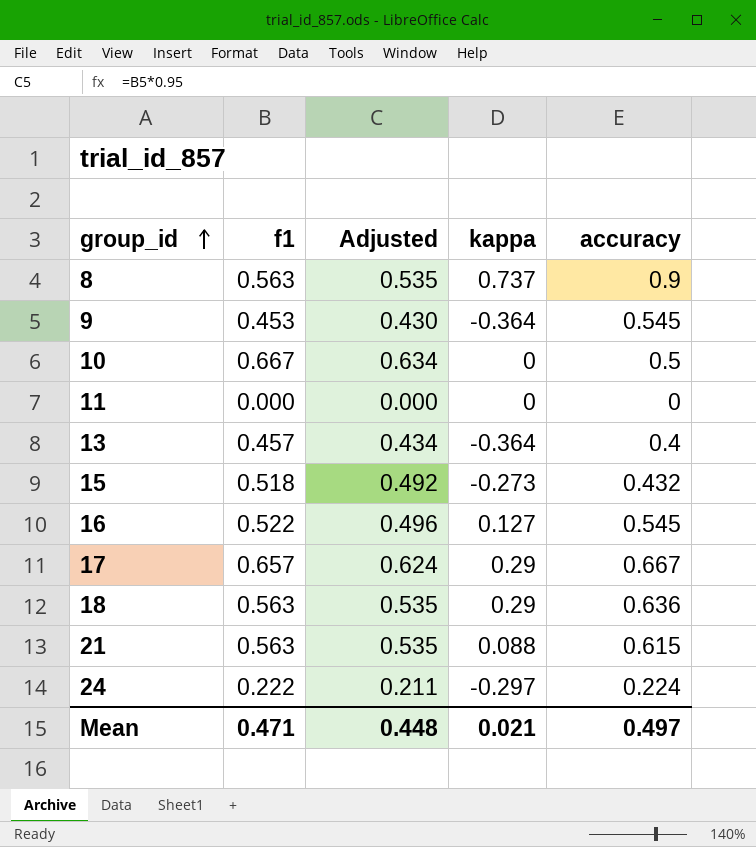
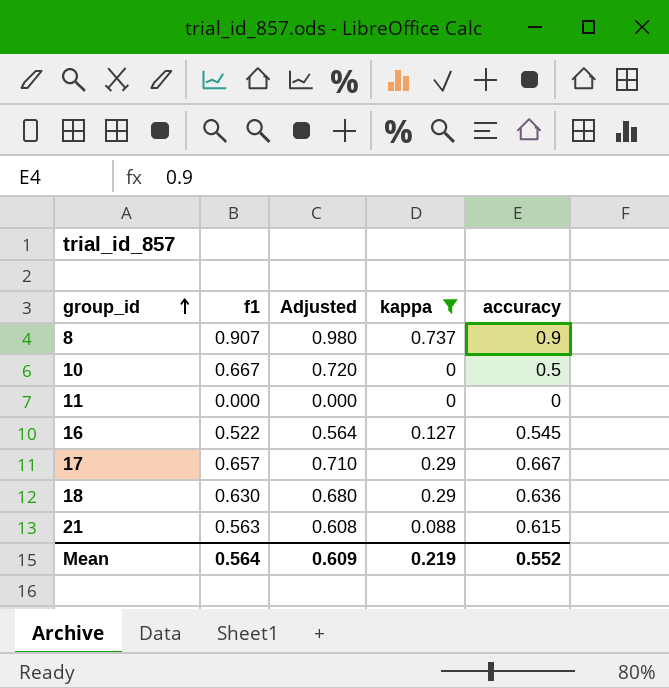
filter: none -> kappa >= 0
column Adjusted | formula: [f1] * 0.95 -> [f1] * 1.08
8 | f1: 0.563 -> 0.907
18 | f1: 0.563 -> 0.630
Mean | f1: 0.471 -> 0.564
Mean | Adjusted: 0.448 -> 0.609
Mean | kappa: 0.021 -> 0.219
Mean | accuracy: 0.497 -> 0.552

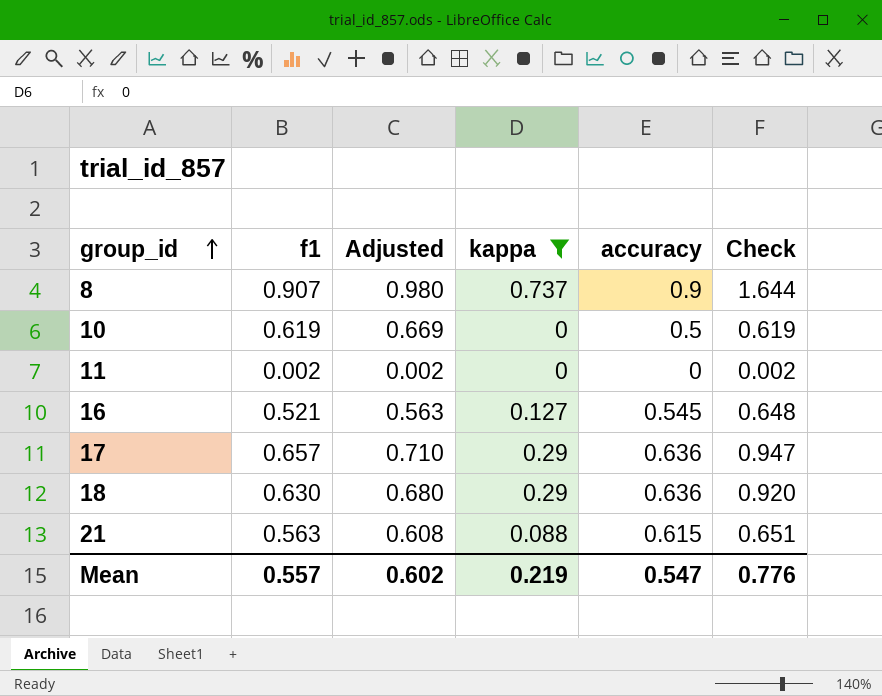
column Check | formula: none -> [f1] + [kappa]
10 | f1: 0.667 -> 0.619
10 | Adjusted: 0.720 -> 0.669
11 | f1: 0.000 -> 0.002
11 | Adjusted: 0.000 -> 0.002
16 | f1: 0.522 -> 0.521
16 | Adjusted: 0.564 -> 0.563
17 | accuracy: 0.667 -> 0.636
Mean | f1: 0.564 -> 0.557
Mean | Adjusted: 0.609 -> 0.602
Mean | accuracy: 0.552 -> 0.547

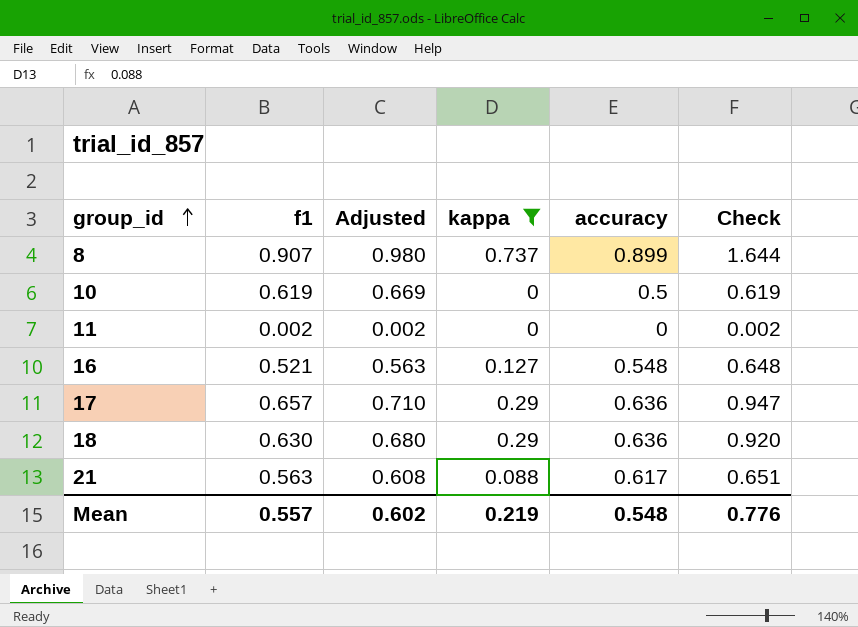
8 | accuracy: 0.9 -> 0.899
16 | accuracy: 0.545 -> 0.548
21 | accuracy: 0.615 -> 0.617
Mean | accuracy: 0.547 -> 0.548

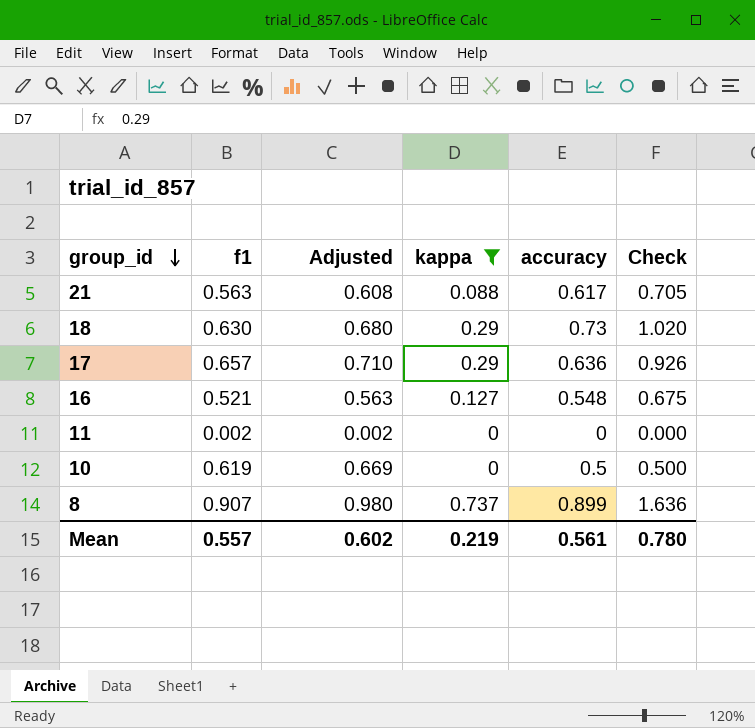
row order: group_id ascending -> group_id descending
column Check | formula: [f1] + [kappa] -> [kappa] + [accuracy]
18 | accuracy: 0.636 -> 0.73
Mean | accuracy: 0.548 -> 0.561
Mean | Check: 0.776 -> 0.780

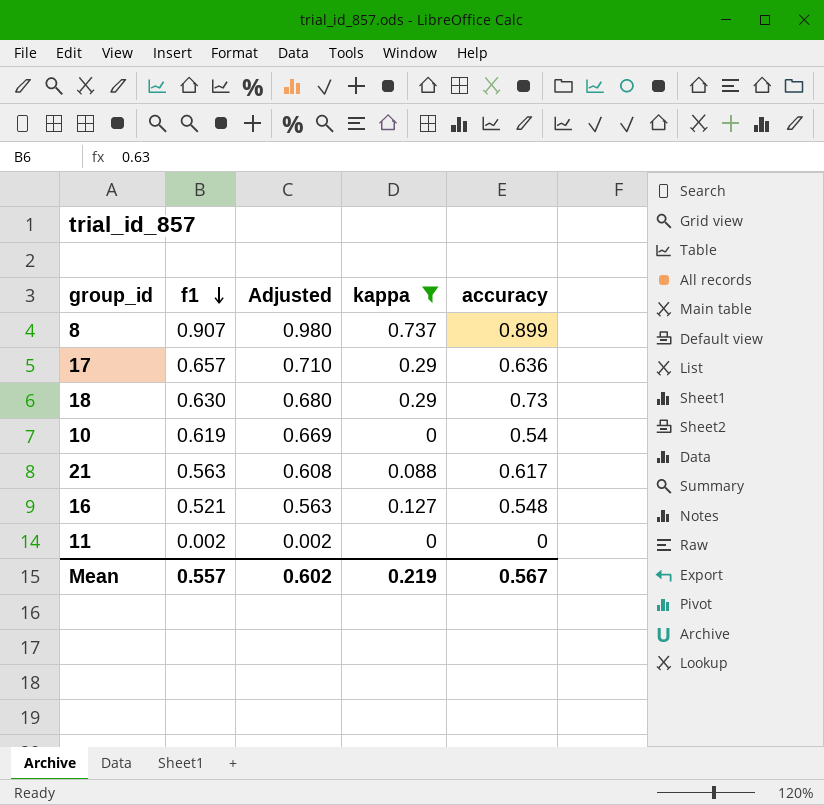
row order: group_id descending -> f1 descending
column Check | formula: [kappa] + [accuracy] -> none
10 | accuracy: 0.5 -> 0.54
Mean | accuracy: 0.561 -> 0.567

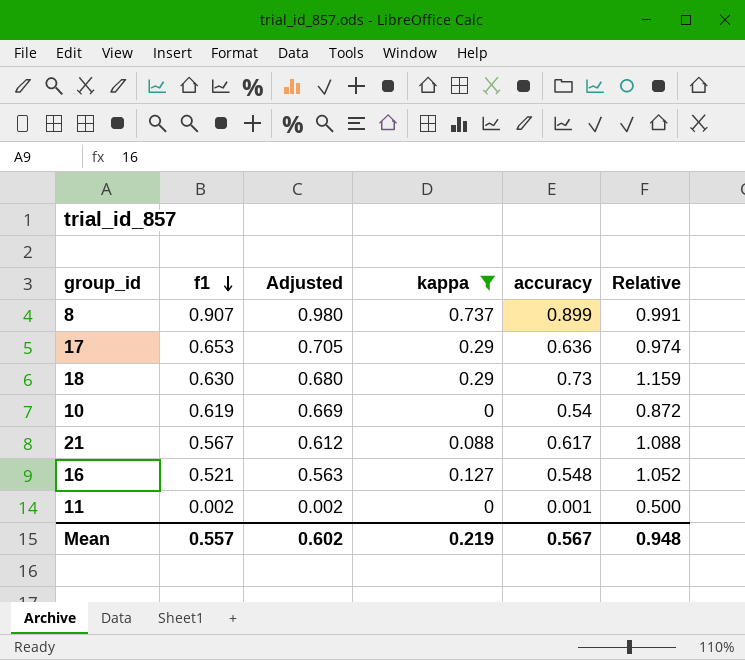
column Relative | formula: none -> [accuracy] / [f1]
17 | f1: 0.657 -> 0.653
17 | Adjusted: 0.710 -> 0.705
21 | f1: 0.563 -> 0.567
21 | Adjusted: 0.608 -> 0.612
11 | accuracy: 0 -> 0.001

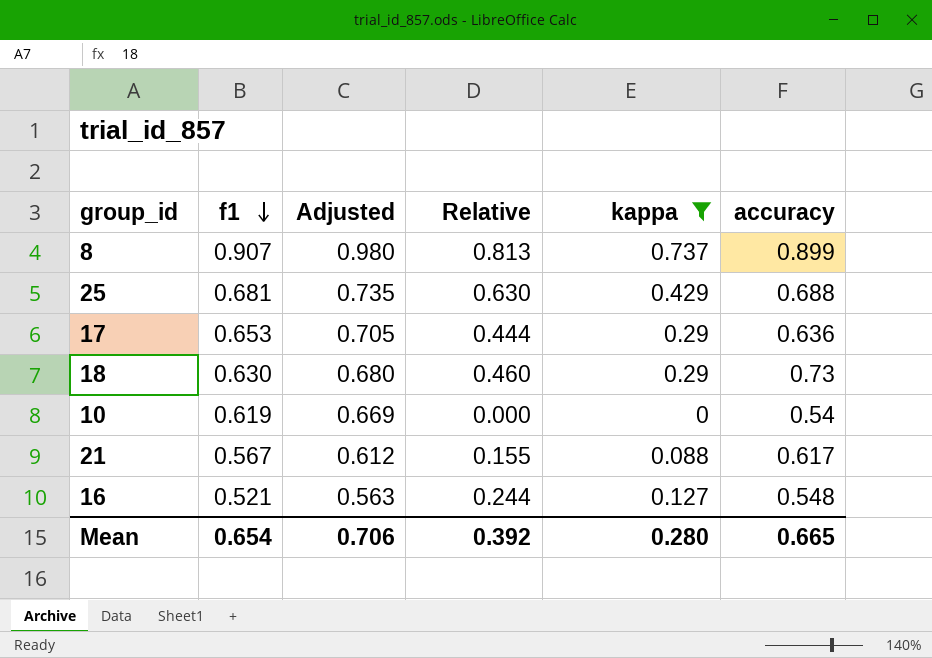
column Relative | formula: [accuracy] / [f1] -> [kappa] / [f1]
column Relative | position: 6 -> 4
row 11: 0.002 | 0.002 | 0 | 0.001 | 0.500 -> none
row 25: none -> 0.681 | 0.735 | 0.630 | 0.429 | 0.688
Mean | f1: 0.557 -> 0.654
Mean | Adjusted: 0.602 -> 0.706
Mean | Relative: 0.948 -> 0.392
Mean | kappa: 0.219 -> 0.280
Mean | accuracy: 0.567 -> 0.665

